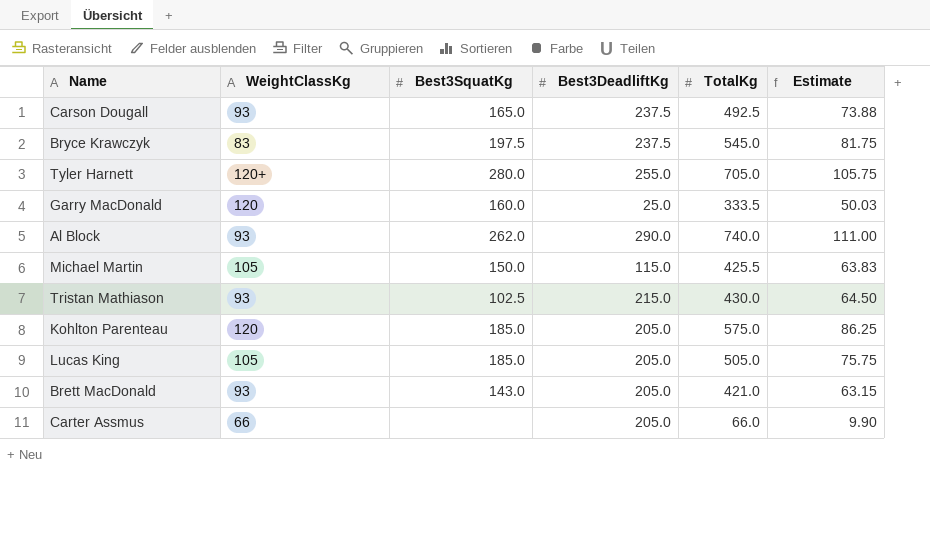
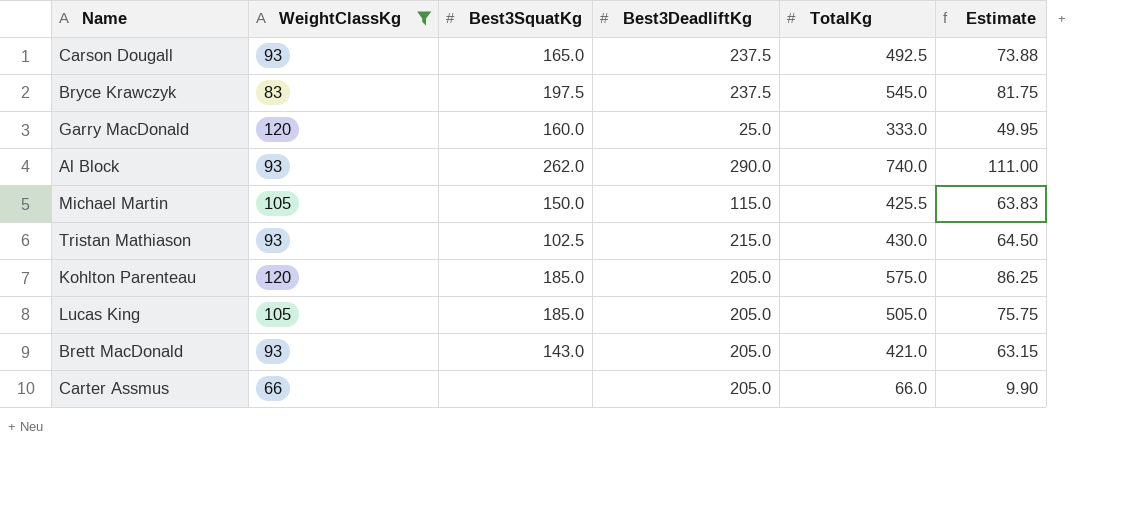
filter: none -> WeightClassKg != 120+
Garry MacDonald | TotalKg: 333.5 -> 333.0
Garry MacDonald | Estimate: 50.03 -> 49.95

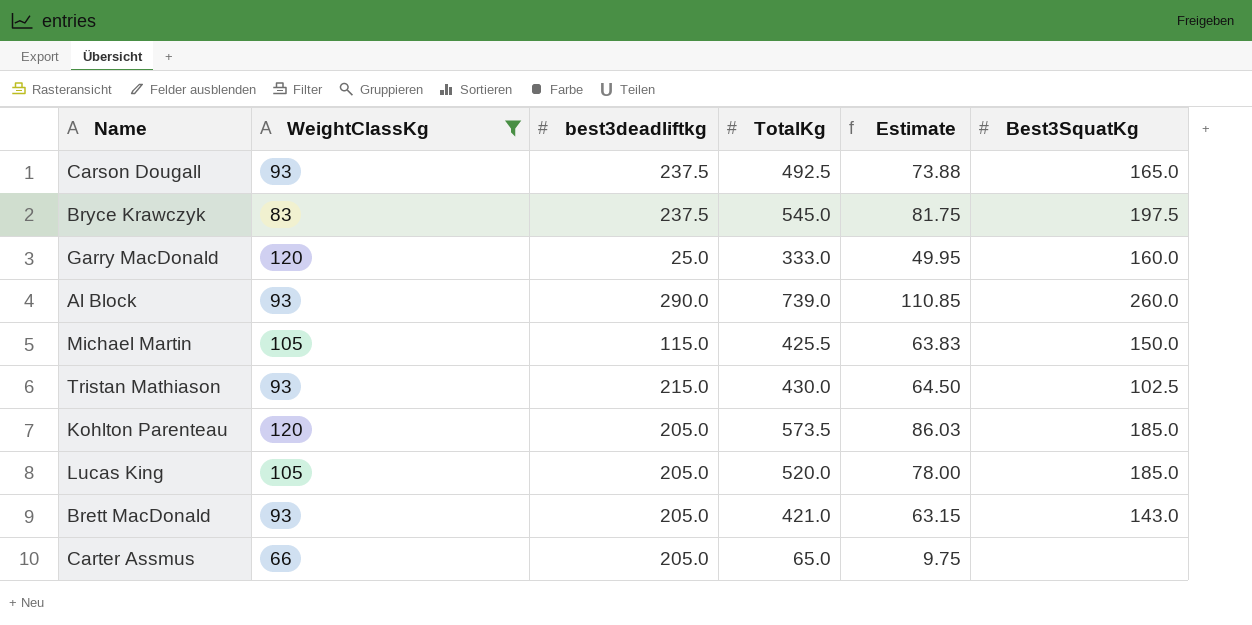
column name: Best3DeadliftKg -> best3deadliftkg
column Best3SquatKg | position: 3 -> 6
Al Block | TotalKg: 740.0 -> 739.0
Al Block | Estimate: 111.00 -> 110.85
Al Block | Best3SquatKg: 262.0 -> 260.0
Kohlton Parenteau | TotalKg: 575.0 -> 573.5
Kohlton Parenteau | Estimate: 86.25 -> 86.03
Lucas King | TotalKg: 505.0 -> 520.0
Lucas King | Estimate: 75.75 -> 78.00
Carter Assmus | TotalKg: 66.0 -> 65.0
Carter Assmus | Estimate: 9.90 -> 9.75

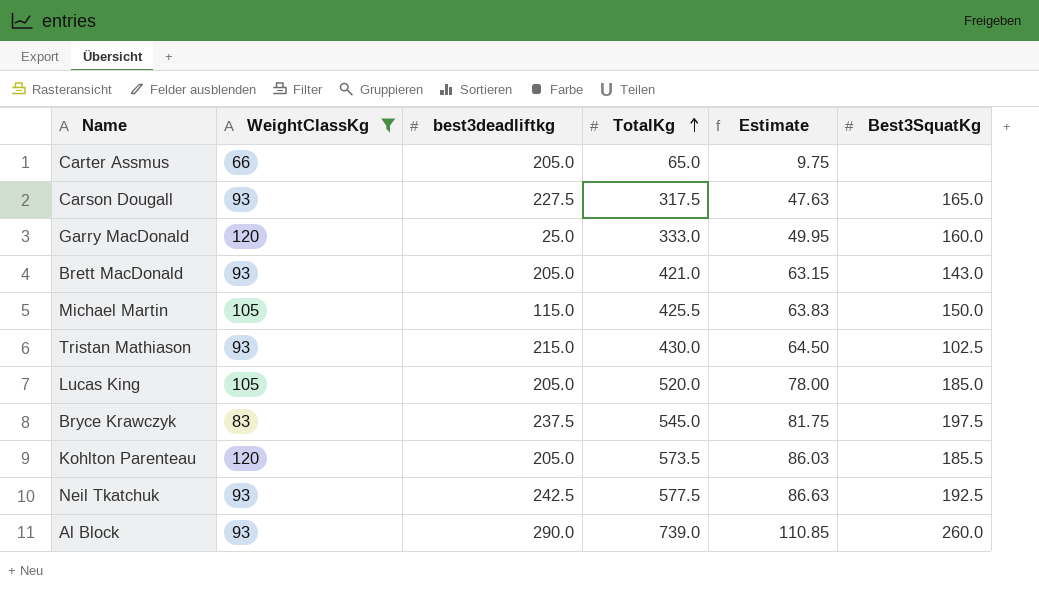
row order: none -> TotalKg ascending
Carson Dougall | best3deadliftkg: 237.5 -> 227.5
Carson Dougall | TotalKg: 492.5 -> 317.5
Carson Dougall | Estimate: 73.88 -> 47.63
Kohlton Parenteau | Best3SquatKg: 185.0 -> 185.5
row Neil Tkatchuk: none -> 93 | 242.5 | 577.5 | 86.63 | 192.5

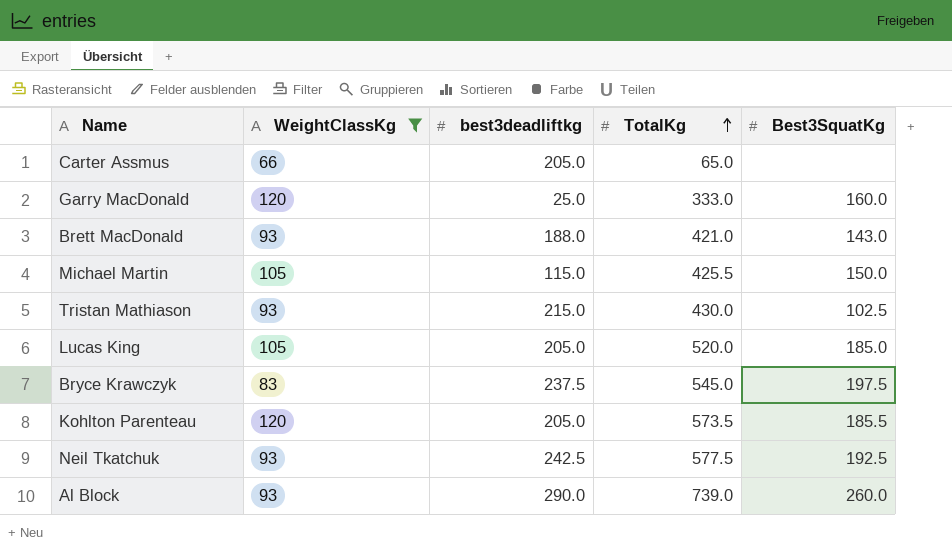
column Estimate | formula: [TotalKg] * 0.15 -> none
row Carson Dougall: 93 | 227.5 | 317.5 | 47.63 | 165.0 -> none
Brett MacDonald | best3deadliftkg: 205.0 -> 188.0

